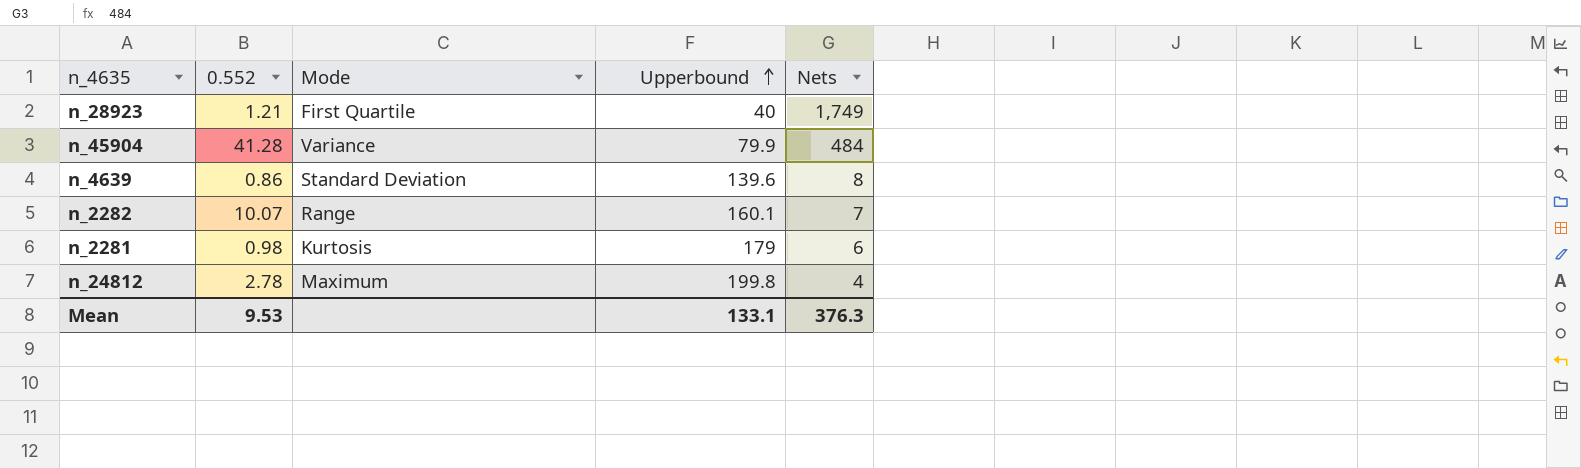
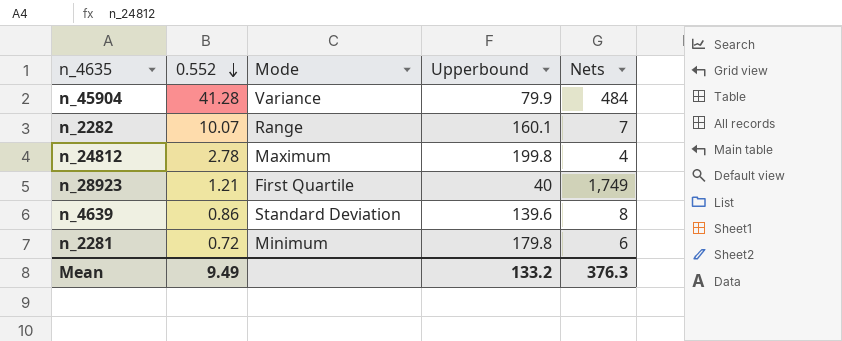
row order: Upperbound ascending -> 0.552 descending
n_2281 | 0.552: 0.98 -> 0.72
n_2281 | Mode: Kurtosis -> Minimum
n_2281 | Upperbound: 179 -> 179.8
Mean | 0.552: 9.53 -> 9.49
Mean | Upperbound: 133.1 -> 133.2

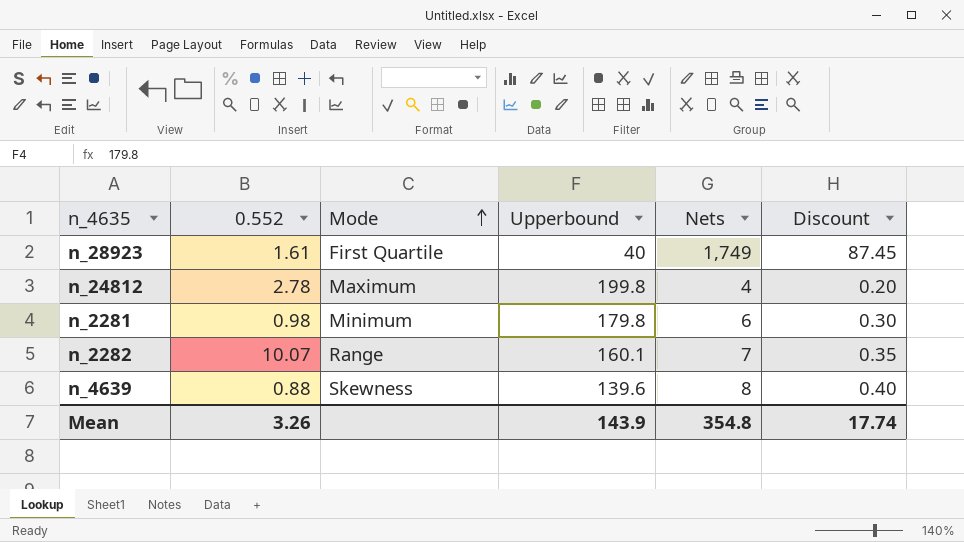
row order: 0.552 descending -> Mode ascending
column Discount | formula: none -> [Nets] * 0.05
row n_45904: 41.28 | Variance | 79.9 | 484 -> none
n_28923 | 0.552: 1.21 -> 1.61
n_2281 | 0.552: 0.72 -> 0.98
n_4639 | 0.552: 0.86 -> 0.88
n_4639 | Mode: Standard Deviation -> Skewness
Mean | 0.552: 9.49 -> 3.26
Mean | Upperbound: 133.2 -> 143.9
Mean | Nets: 376.3 -> 354.8

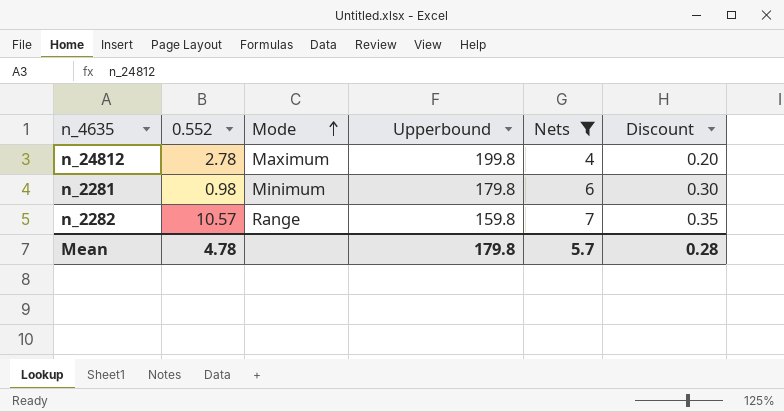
filter: none -> Nets <= 7
n_2282 | 0.552: 10.07 -> 10.57
n_2282 | Upperbound: 160.1 -> 159.8
Mean | 0.552: 3.26 -> 4.78
Mean | Upperbound: 143.9 -> 179.8
Mean | Nets: 354.8 -> 5.7
Mean | Discount: 17.74 -> 0.28

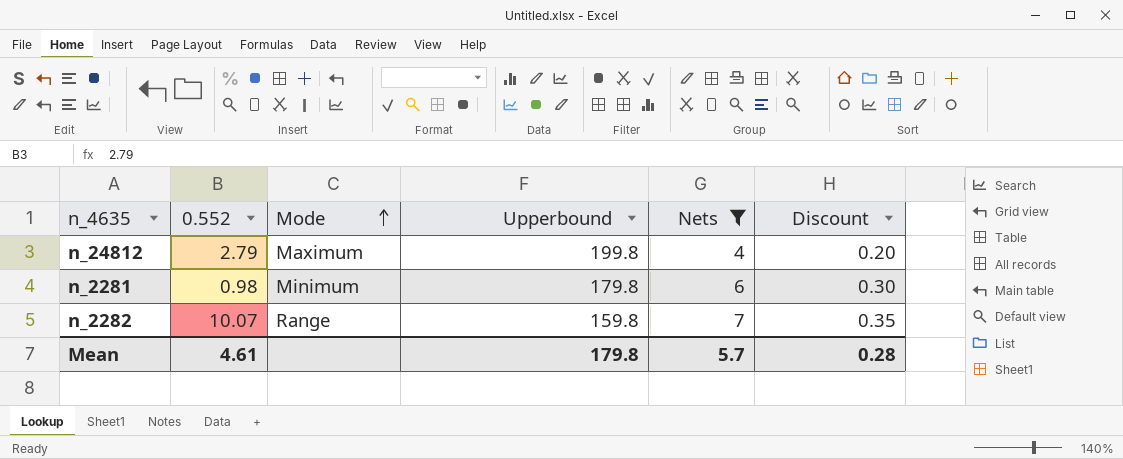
n_24812 | 0.552: 2.78 -> 2.79
n_2282 | 0.552: 10.57 -> 10.07
Mean | 0.552: 4.78 -> 4.61

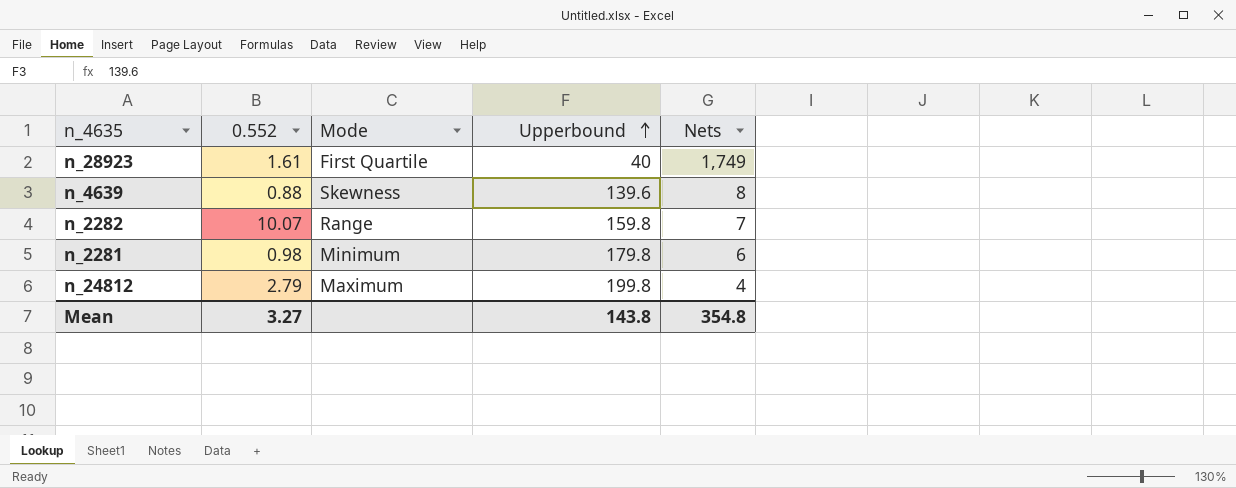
filter: Nets <= 7 -> none
row order: Mode ascending -> Upperbound ascending
column Discount | formula: [Nets] * 0.05 -> none
Mean | 0.552: 4.61 -> 3.27
Mean | Upperbound: 179.8 -> 143.8
Mean | Nets: 5.7 -> 354.8

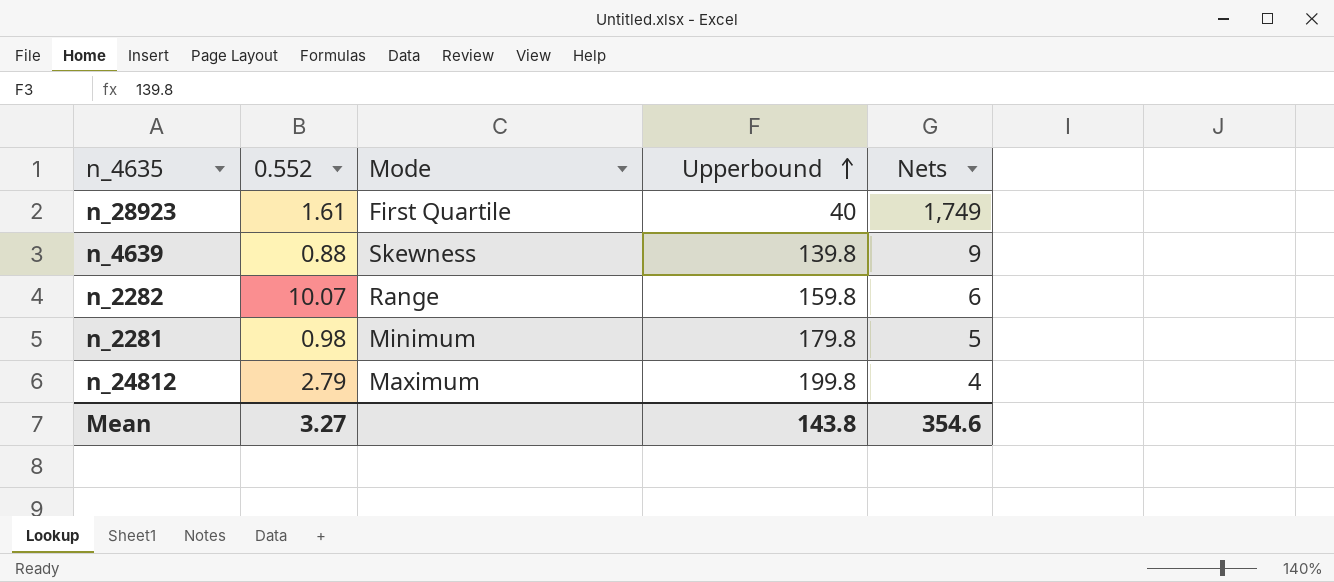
n_4639 | Upperbound: 139.6 -> 139.8
n_4639 | Nets: 8 -> 9
n_2282 | Nets: 7 -> 6
n_2281 | Nets: 6 -> 5
Mean | Nets: 354.8 -> 354.6

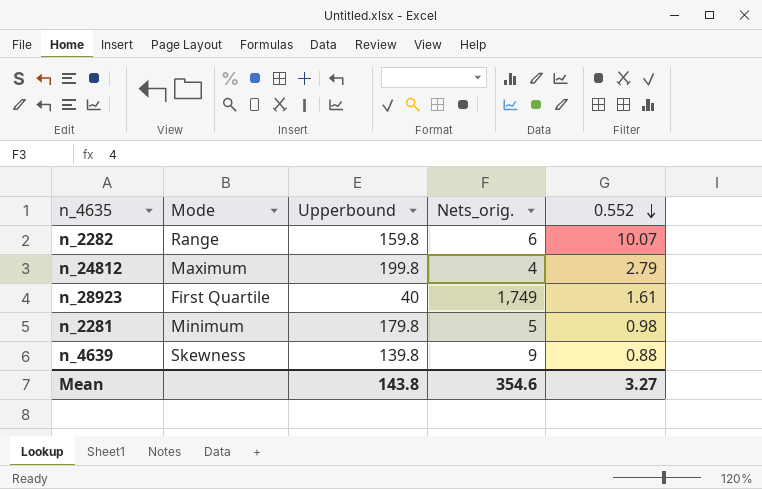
row order: Upperbound ascending -> 0.552 descending
column name: Nets -> Nets_orig.
column 0.552 | position: 2 -> 5

